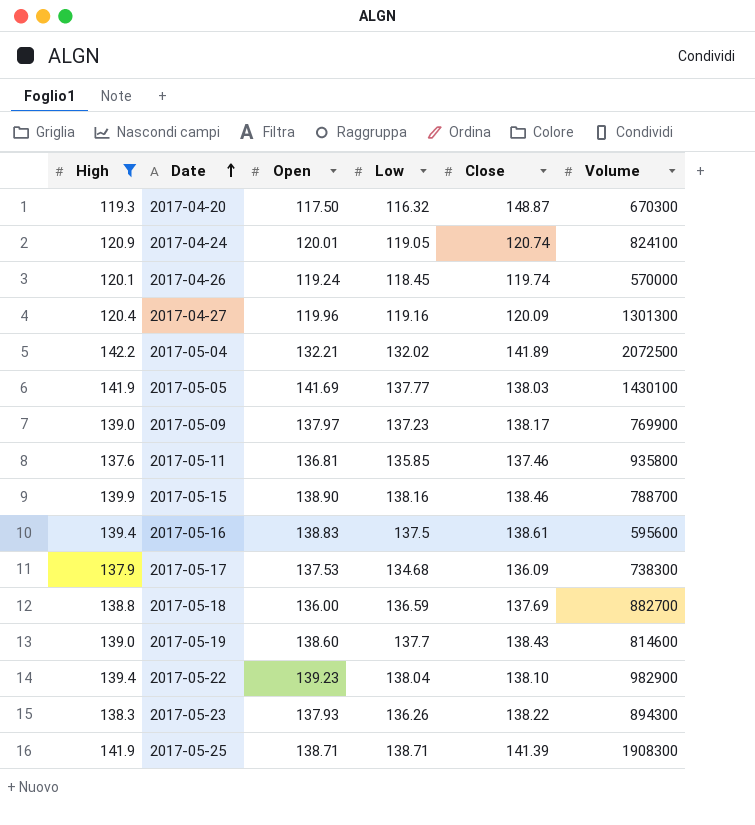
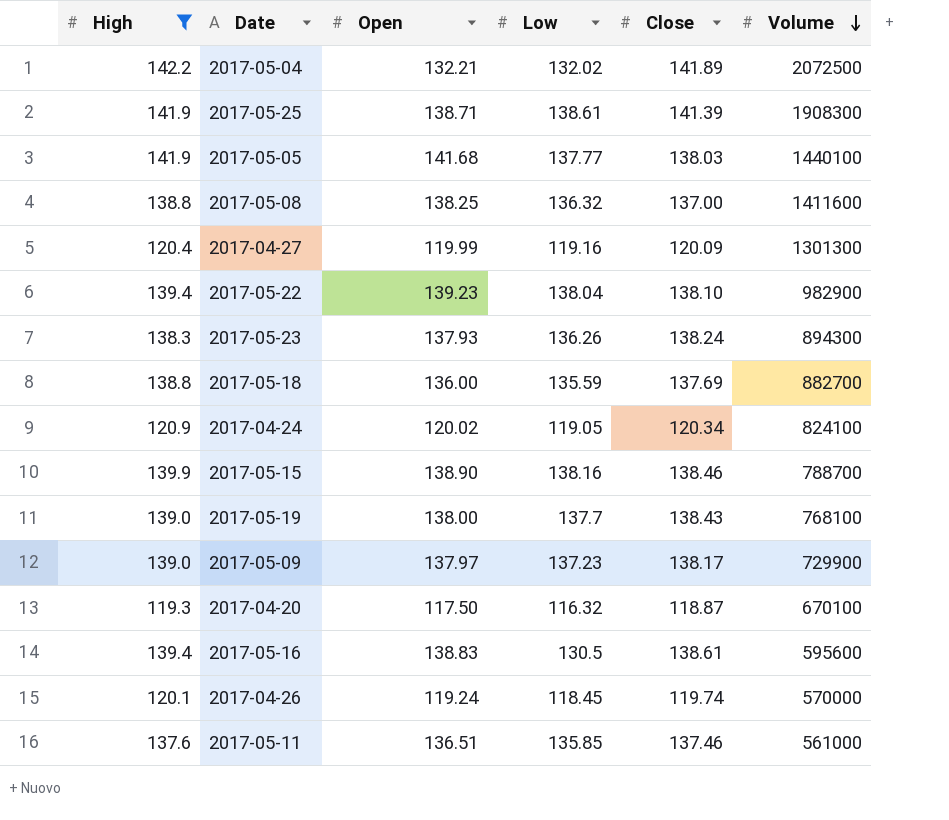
row order: Date ascending -> Volume descending
row 2017-05-17: 137.9 | 137.53 | 134.68 | 136.09 | 738300 -> none
2017-05-25 | Low: 138.71 -> 138.61
2017-05-05 | Open: 141.69 -> 141.68
2017-05-05 | Volume: 1430100 -> 1440100
row 2017-05-08: none -> 138.8 | 138.25 | 136.32 | 137.00 | 1411600
2017-04-27 | Open: 119.96 -> 119.99
2017-05-23 | Close: 138.22 -> 138.24
2017-05-18 | Low: 136.59 -> 135.59
2017-04-24 | Open: 120.01 -> 120.02
2017-04-24 | Close: 120.74 -> 120.34
2017-05-19 | Open: 138.60 -> 138.00
2017-05-19 | Volume: 814600 -> 768100
2017-05-09 | Volume: 769900 -> 729900
2017-04-20 | Close: 148.87 -> 118.87
2017-04-20 | Volume: 670300 -> 670100
2017-05-16 | Low: 137.5 -> 130.5
2017-05-11 | Open: 136.81 -> 136.51
2017-05-11 | Volume: 935800 -> 561000

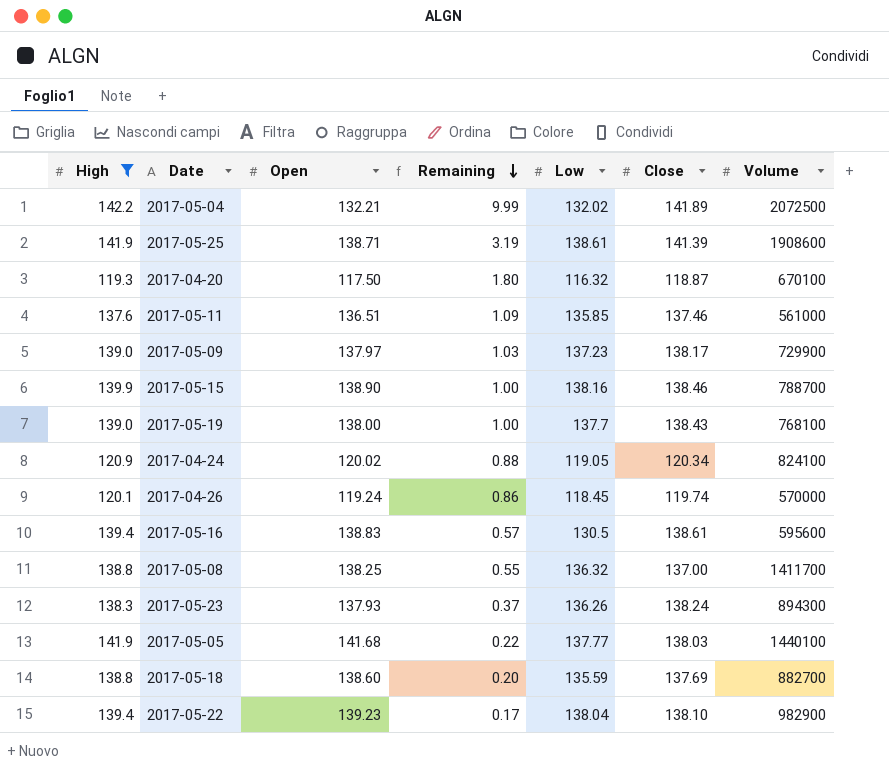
row order: Volume descending -> Remaining descending
column Remaining | formula: none -> [High] - [Open]
row 2017-04-27: 120.4 | 119.99 | 119.16 | 120.09 | 1301300 -> none
2017-05-25 | Volume: 1908300 -> 1908600
2017-05-08 | Volume: 1411600 -> 1411700
2017-05-18 | Open: 136.00 -> 138.60

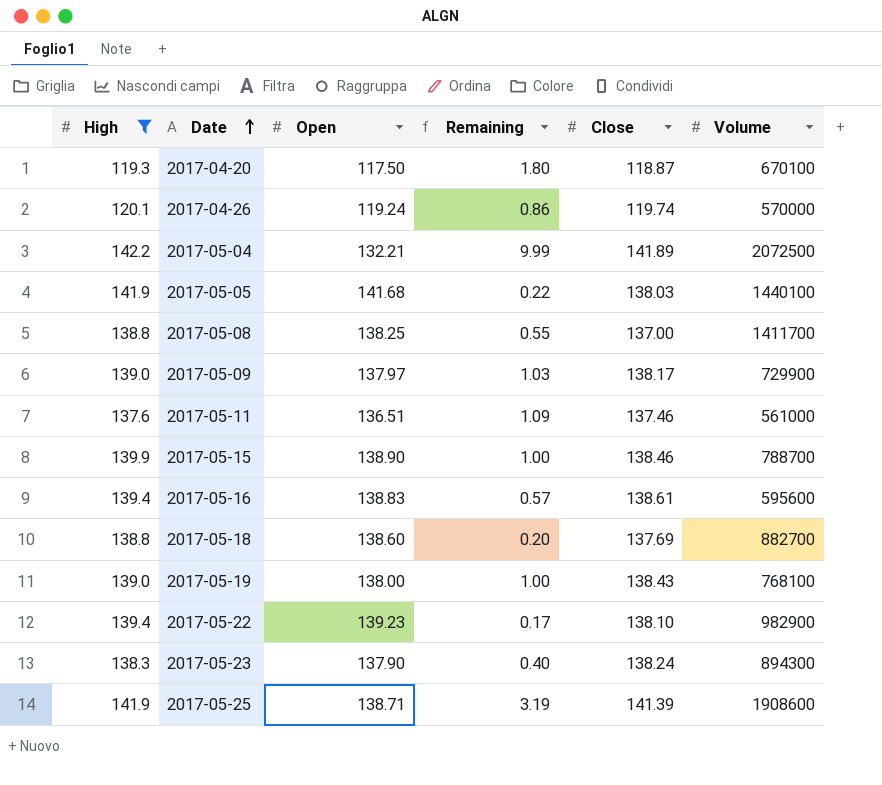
row order: Remaining descending -> Date ascending
column Low | position: 5 -> none
row 2017-04-24: 120.9 | 120.02 | 0.88 | 119.05 | 120.34 | 824100 -> none
2017-05-23 | Open: 137.93 -> 137.90
2017-05-23 | Remaining: 0.37 -> 0.40

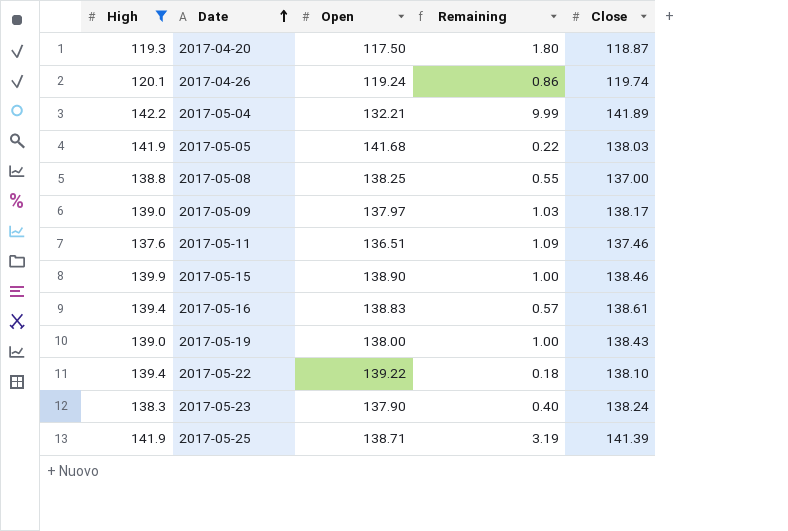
column Volume | position: 6 -> none
row 2017-05-18: 138.8 | 138.60 | 0.20 | 137.69 | 882700 -> none
2017-05-22 | Open: 139.23 -> 139.22
2017-05-22 | Remaining: 0.17 -> 0.18

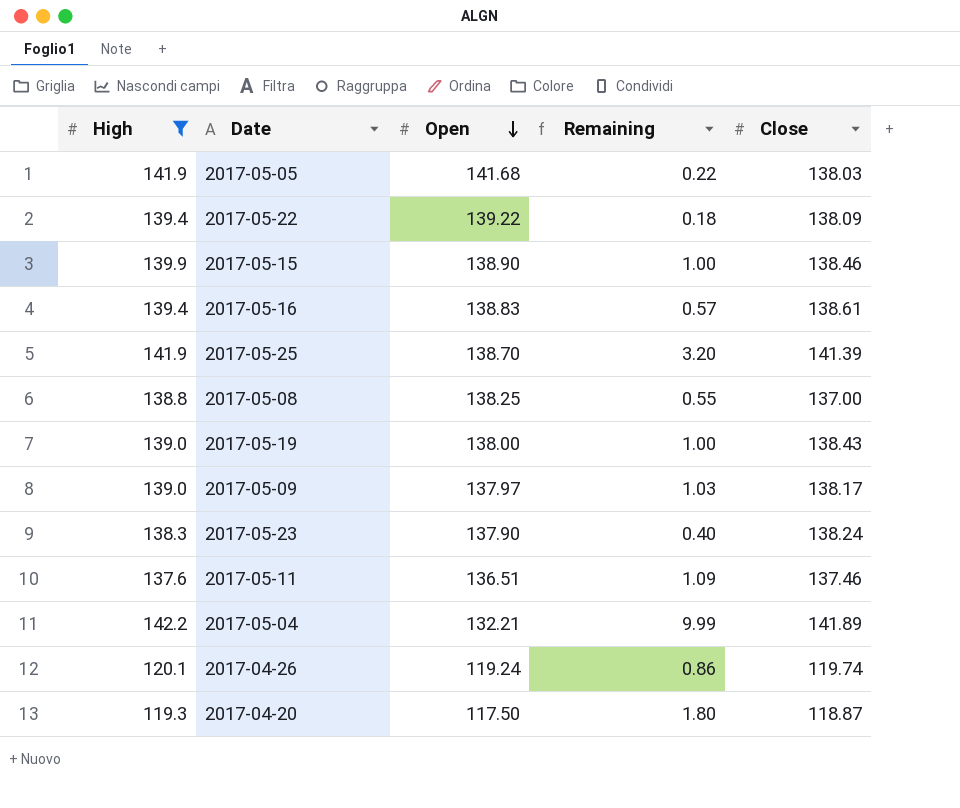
row order: Date ascending -> Open descending
2017-05-22 | Close: 138.10 -> 138.09
2017-05-25 | Open: 138.71 -> 138.70
2017-05-25 | Remaining: 3.19 -> 3.20

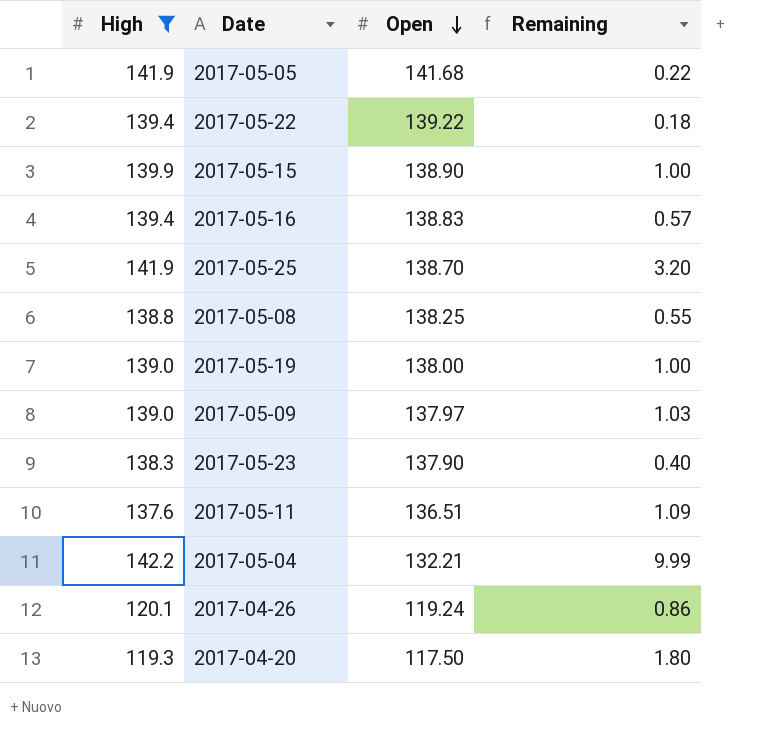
column Close | position: 5 -> none

